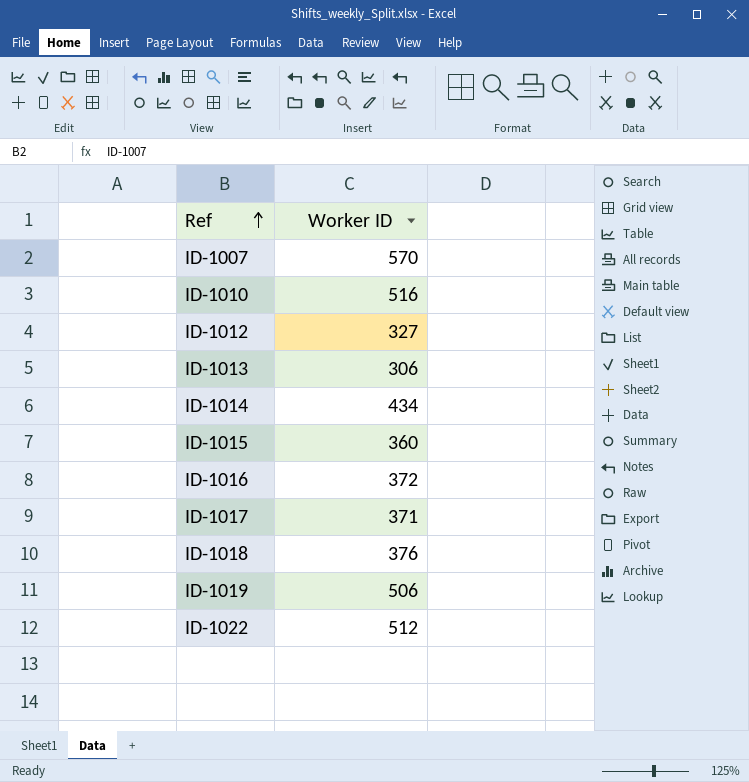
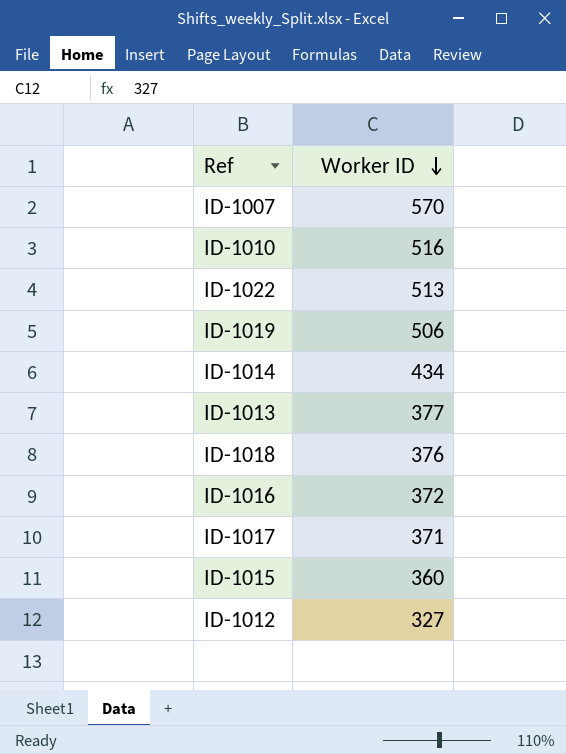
row order: Ref ascending -> Worker ID descending
ID-1022 | Worker ID: 512 -> 513
ID-1013 | Worker ID: 306 -> 377

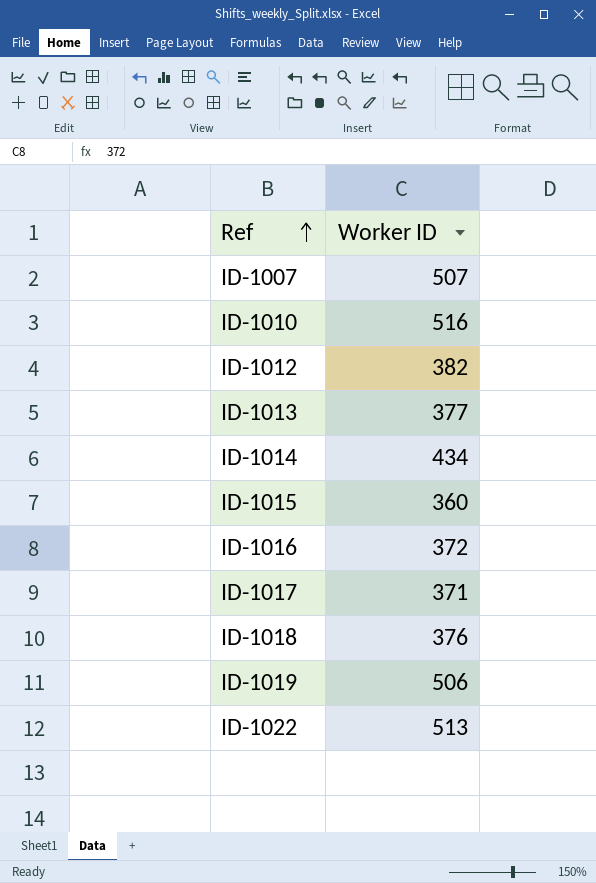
row order: Worker ID descending -> Ref ascending
ID-1007 | Worker ID: 570 -> 507
ID-1012 | Worker ID: 327 -> 382

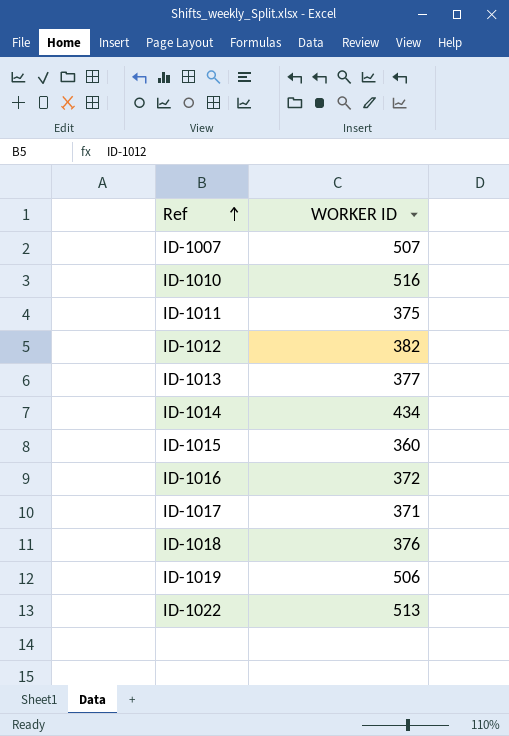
column name: Worker ID -> WORKER ID
row ID-1011: none -> 375

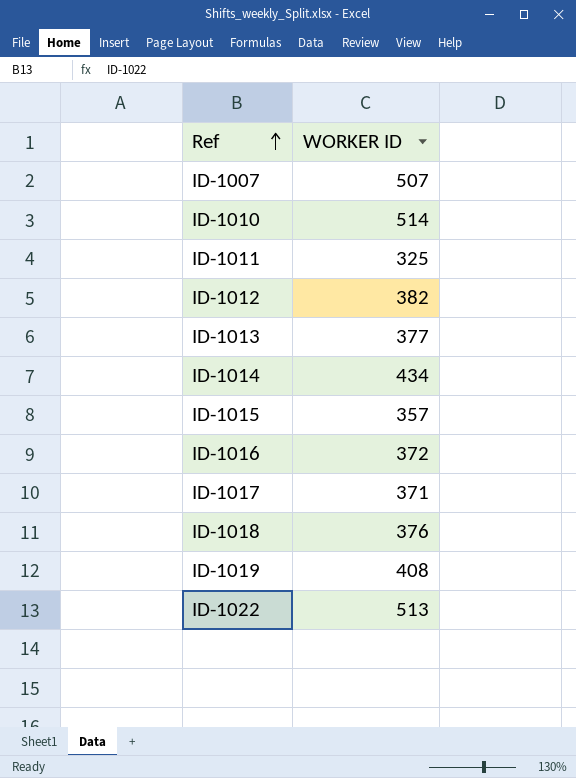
ID-1010 | WORKER ID: 516 -> 514
ID-1011 | WORKER ID: 375 -> 325
ID-1015 | WORKER ID: 360 -> 357
ID-1019 | WORKER ID: 506 -> 408

